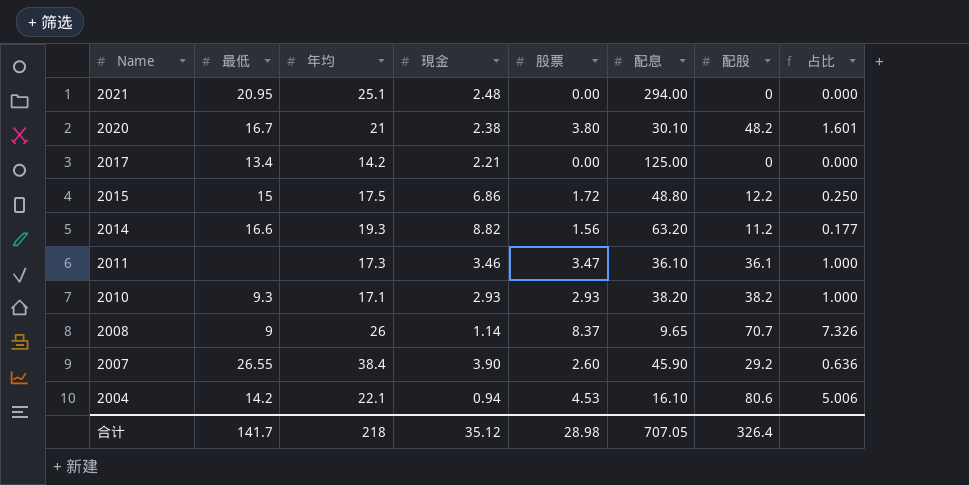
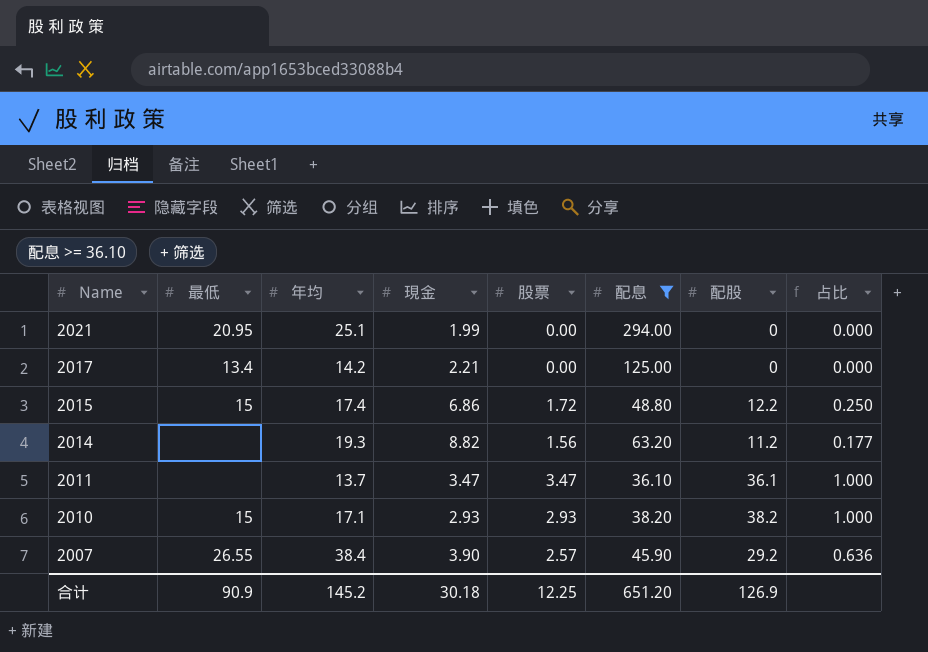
filter: none -> 配息 >= 36.10
2021 | 現金: 2.48 -> 1.99
2015 | 年均: 17.5 -> 17.4
2014 | 最低: 16.6 -> none
2011 | 年均: 17.3 -> 13.7
2011 | 現金: 3.46 -> 3.47
2010 | 最低: 9.3 -> 15
2007 | 股票: 2.60 -> 2.57
合计 | 最低: 141.7 -> 90.9
合计 | 年均: 218 -> 145.2
合计 | 現金: 35.12 -> 30.18
合计 | 股票: 28.98 -> 12.25
合计 | 配息: 707.05 -> 651.20
合计 | 配股: 326.4 -> 126.9

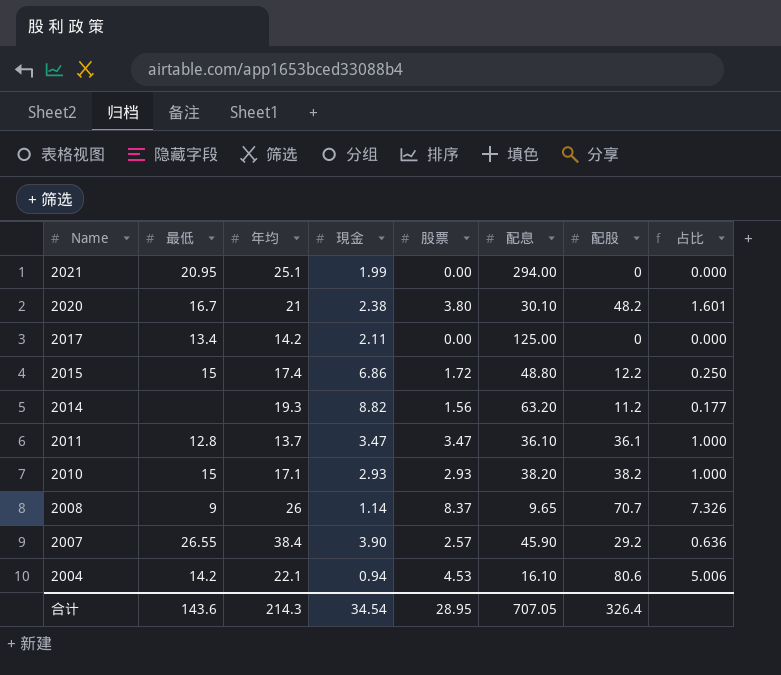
filter: 配息 >= 36.10 -> none
2017 | 現金: 2.21 -> 2.11
2011 | 最低: none -> 12.8
合计 | 最低: 90.9 -> 143.6
合计 | 年均: 145.2 -> 214.3
合计 | 現金: 30.18 -> 34.54
合计 | 股票: 12.25 -> 28.95
合计 | 配息: 651.20 -> 707.05
合计 | 配股: 126.9 -> 326.4

